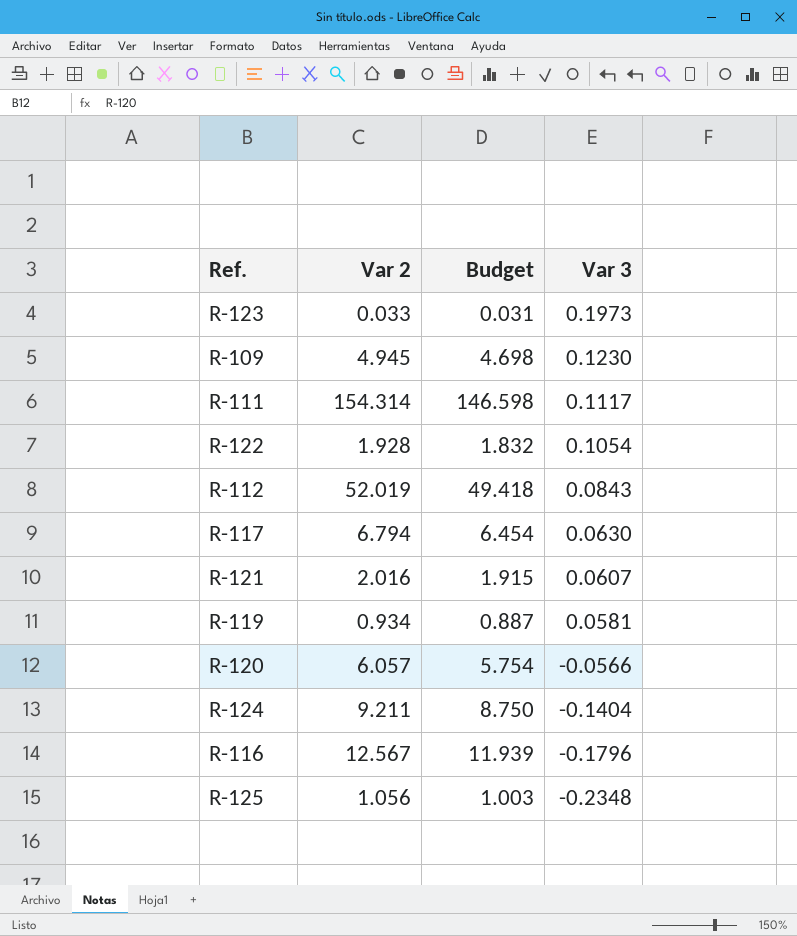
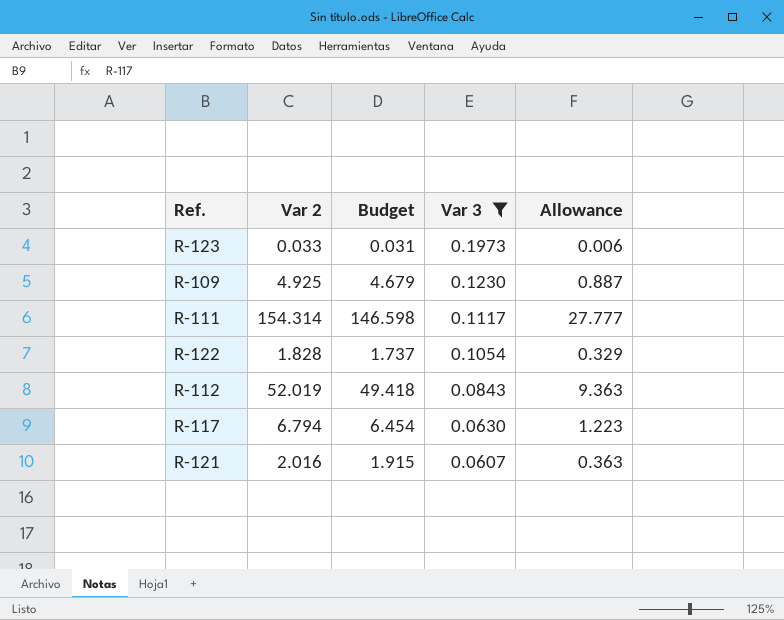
filter: none -> Var 3 >= 0.0607
column Allowance | formula: none -> [Var 2] * 0.18
R-109 | Var 2: 4.945 -> 4.925
R-109 | Budget: 4.698 -> 4.679
R-122 | Var 2: 1.928 -> 1.828
R-122 | Budget: 1.832 -> 1.737

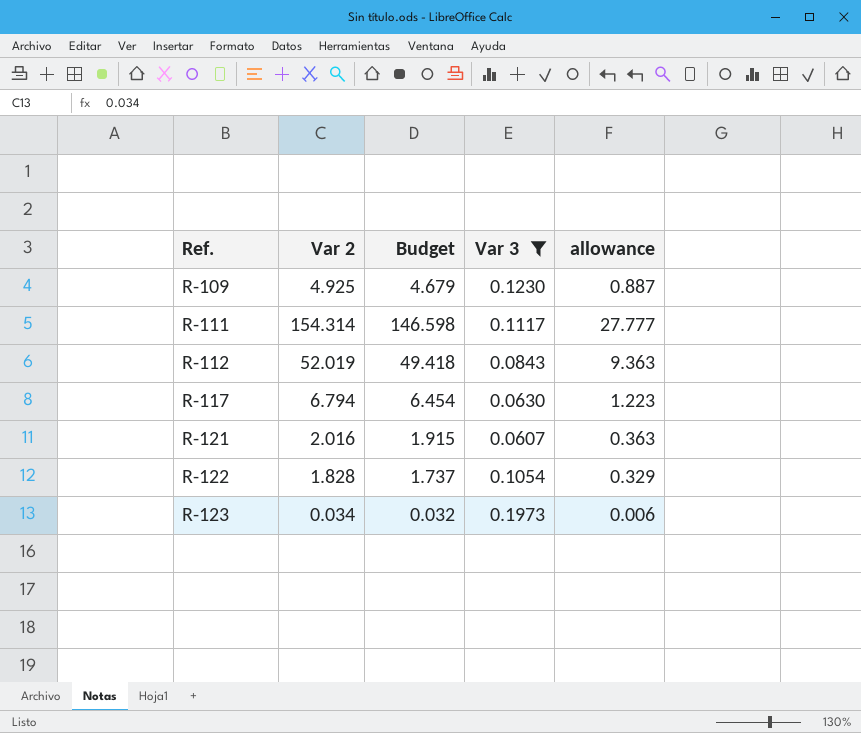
row order: Var 3 descending -> Ref. ascending
column name: Allowance -> allowance
R-123 | Var 2: 0.033 -> 0.034
R-123 | Budget: 0.031 -> 0.032

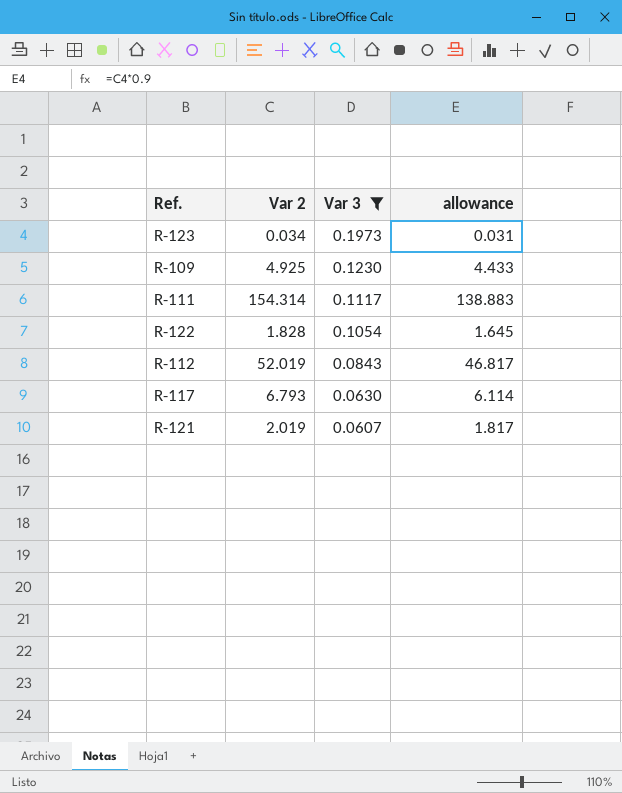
row order: Ref. ascending -> Var 3 descending
column Budget | formula: [Var 2] * 0.95 -> none
column allowance | formula: [Var 2] * 0.18 -> [Var 2] * 0.9
R-117 | Var 2: 6.794 -> 6.793
R-121 | Var 2: 2.016 -> 2.019

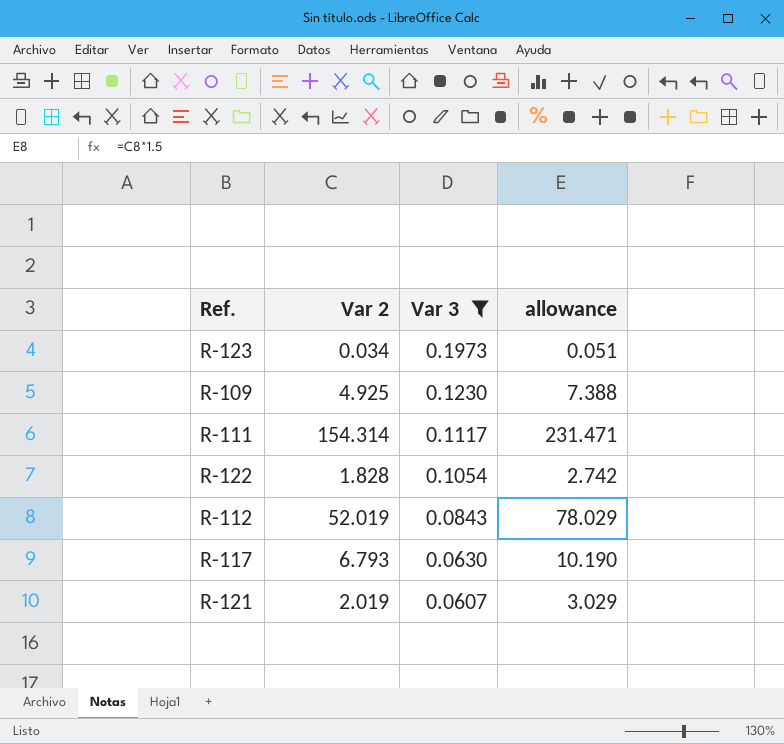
column allowance | formula: [Var 2] * 0.9 -> [Var 2] * 1.5

